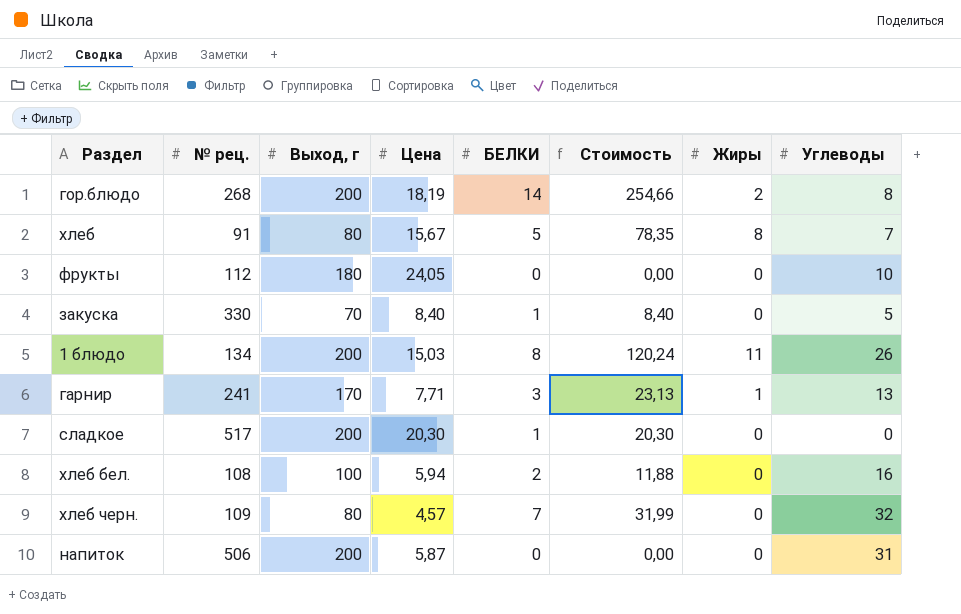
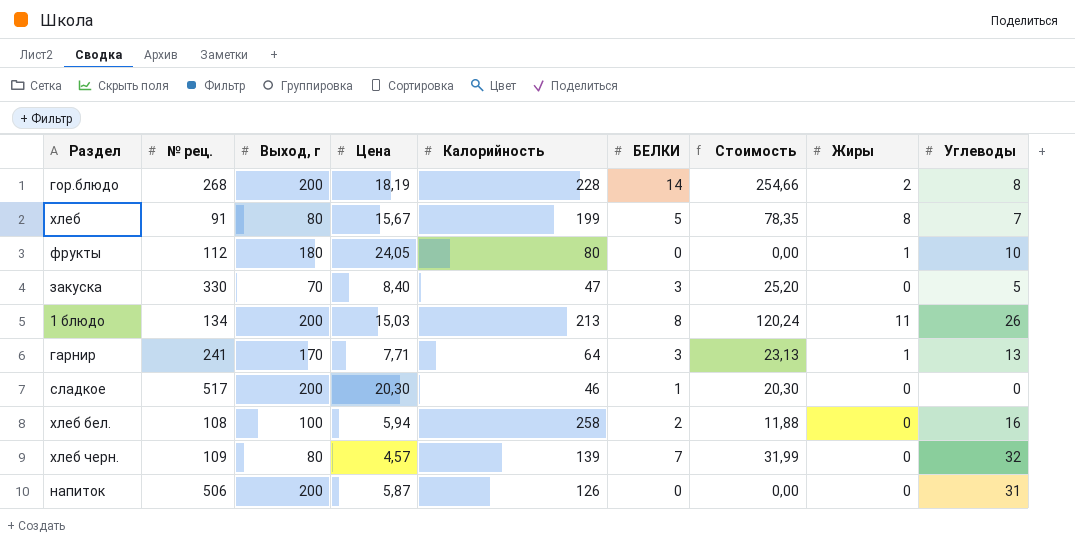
column Калорийность | position: none -> 5
фрукты | Жиры: 0 -> 1
закуска | БЕЛКИ: 1 -> 3
закуска | Стоимость: 8,40 -> 25,20

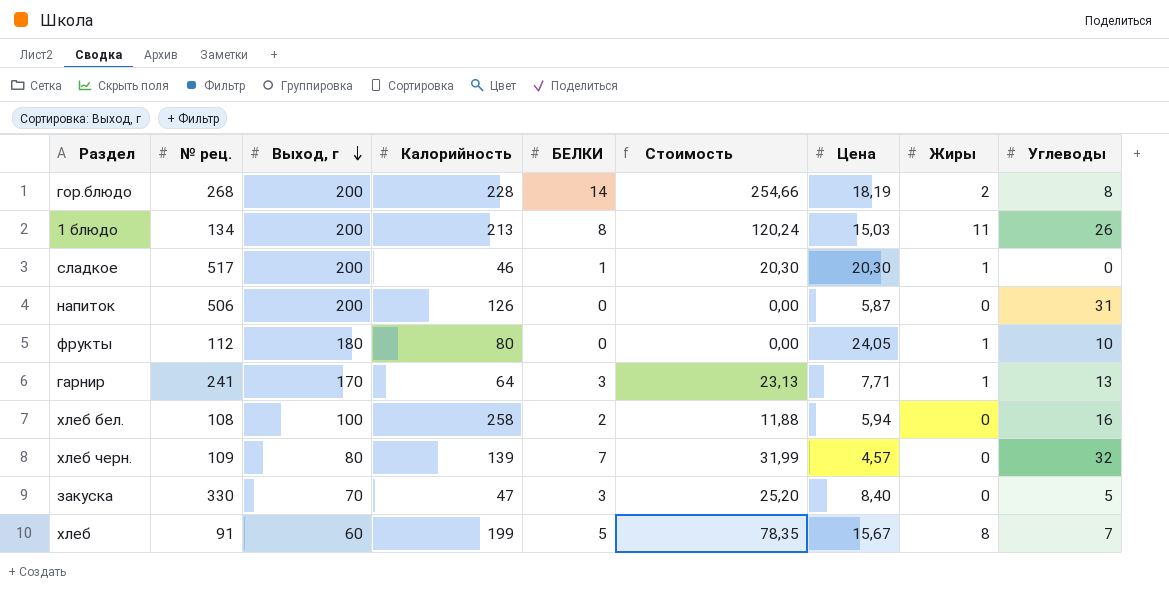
row order: none -> Выход, г descending
column Цена | position: 4 -> 7
сладкое | Жиры: 0 -> 1
хлеб | Выход, г: 80 -> 60

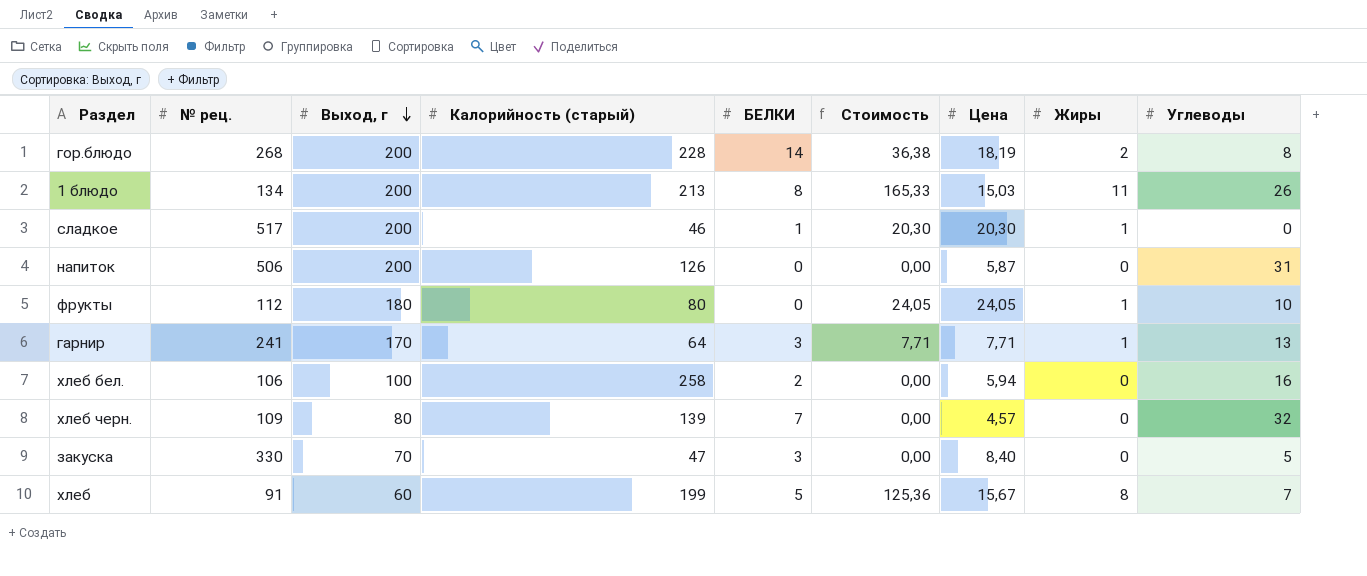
column name: Калорийность -> Калорийность (старый)
column Стоимость | formula: [БЕЛКИ] * [Цена] -> [Цена] * [Жиры]
хлеб бел. | № рец.: 108 -> 106

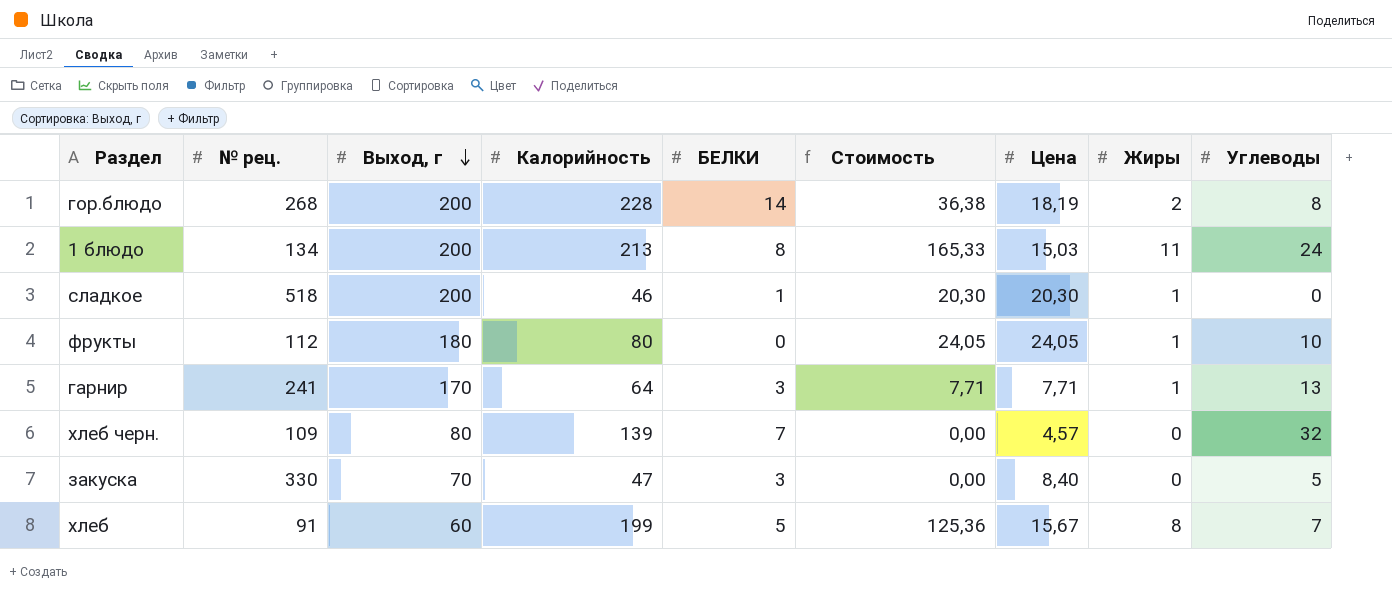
column name: Калорийность (старый) -> Калорийность
row напиток: 506 | 200 | 126 | 0 | 0,00 | 5,87 | 0 | 31 -> none
row хлеб бел.: 106 | 100 | 258 | 2 | 0,00 | 5,94 | 0 | 16 -> none
1 блюдо | Углеводы: 26 -> 24
сладкое | № рец.: 517 -> 518

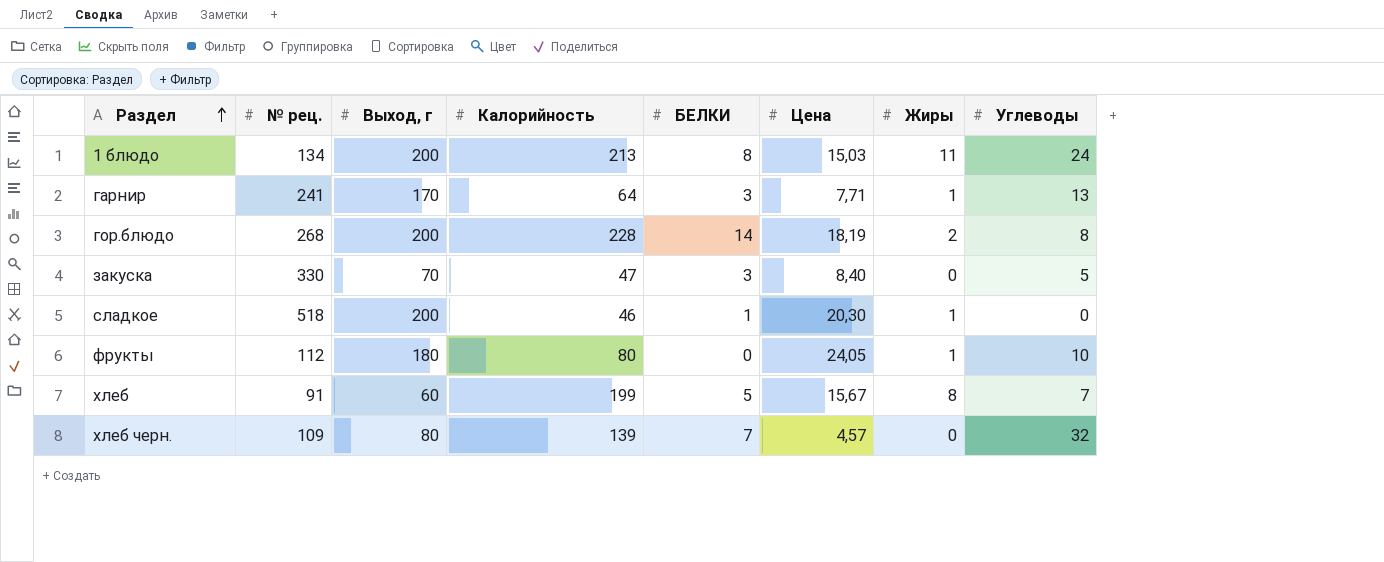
row order: Выход, г descending -> Раздел ascending
column Стоимость | formula: [Цена] * [Жиры] -> none

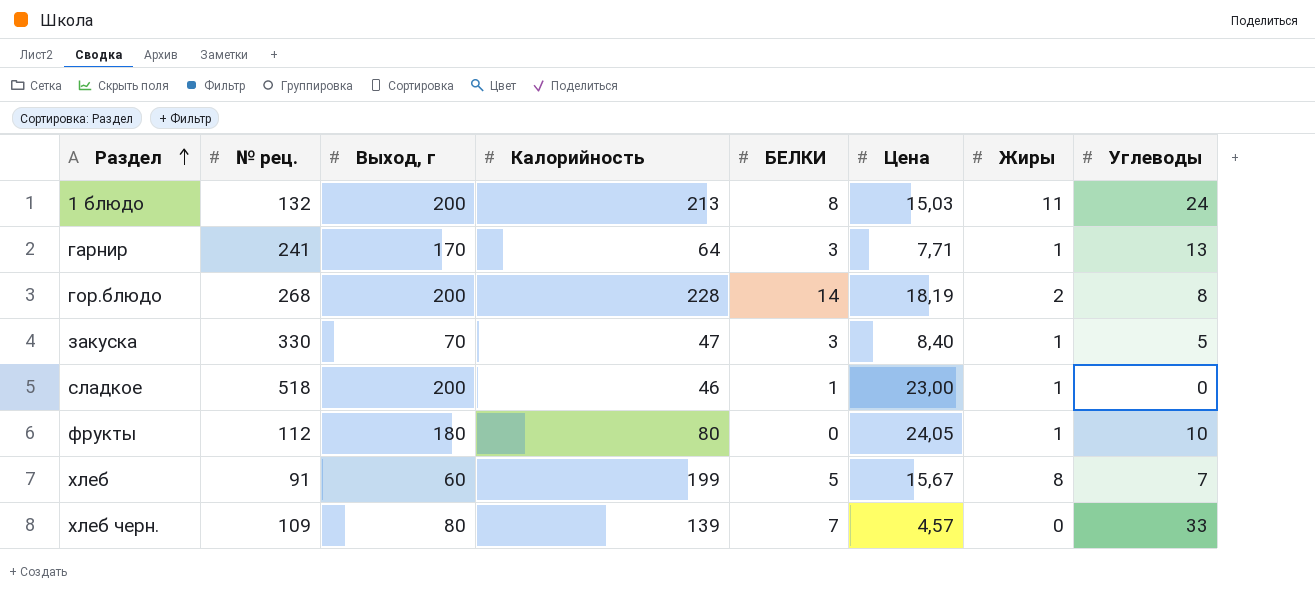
1 блюдо | № рец.: 134 -> 132
закуска | Жиры: 0 -> 1
сладкое | Цена: 20,30 -> 23,00
хлеб черн. | Углеводы: 32 -> 33

